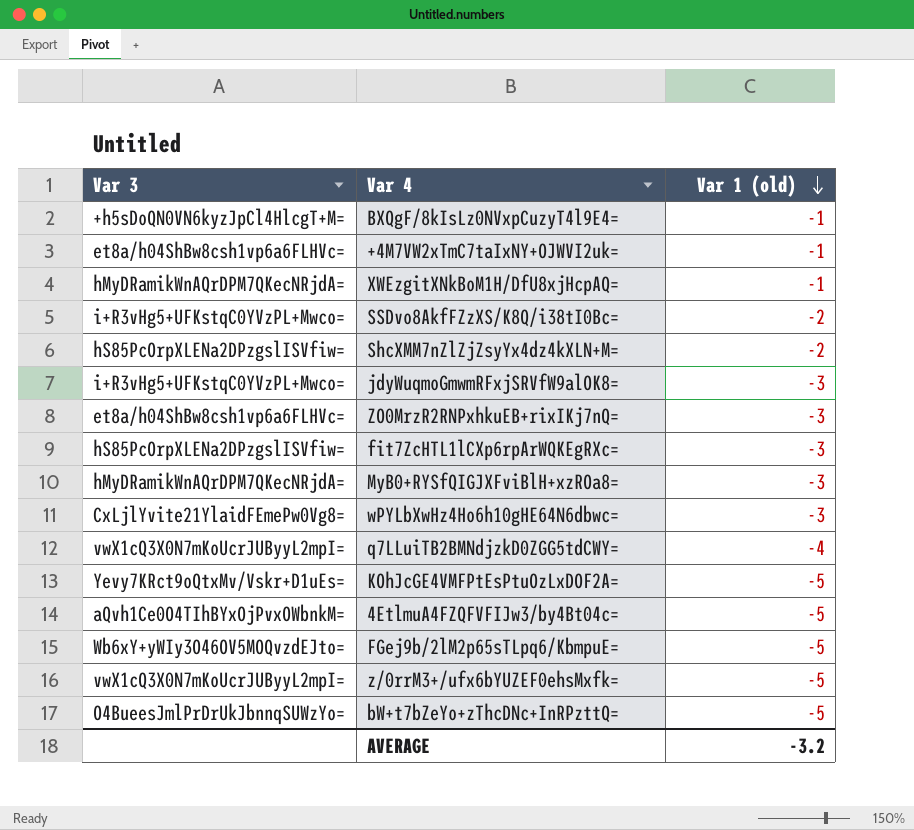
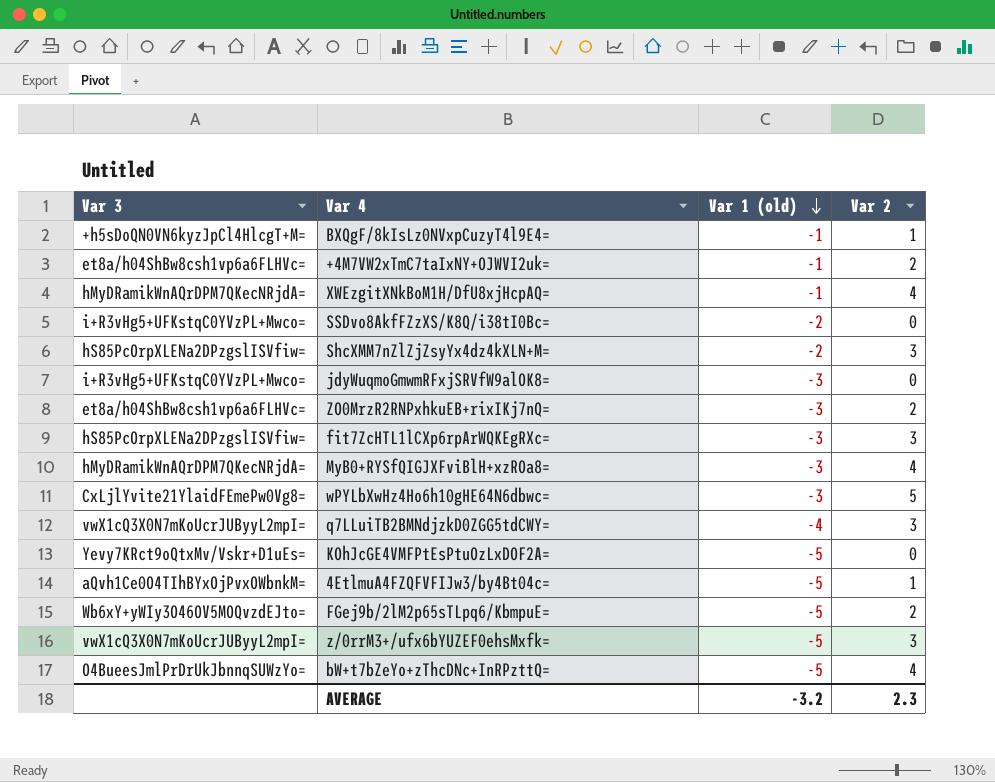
column Var 2 | position: none -> 4

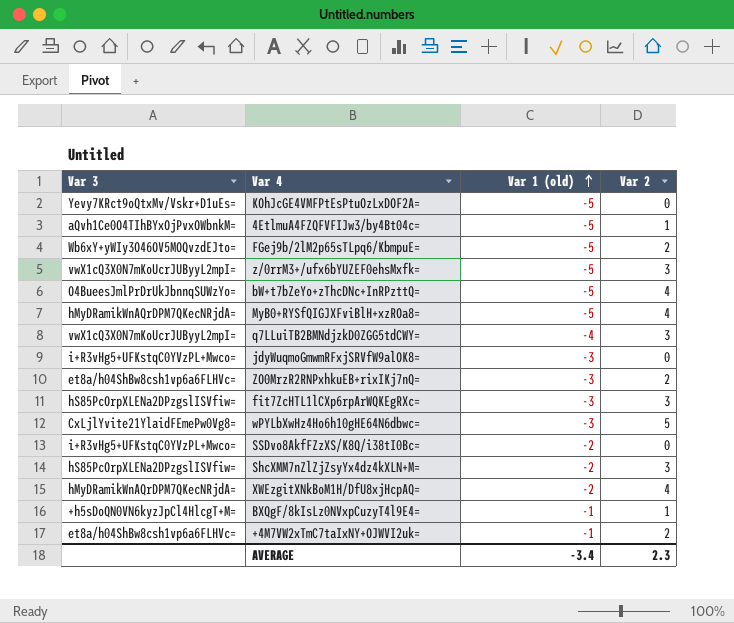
row order: Var 1 (old) descending -> Var 1 (old) ascending
MyB0+RYSfQIGJXFviBlH+xzROa8= | Var 1 (old): -3 -> -5
XWEzgitXNkBoM1H/DfU8xjHcpAQ= | Var 1 (old): -1 -> -2
AVERAGE | Var 1 (old): -3.2 -> -3.4

